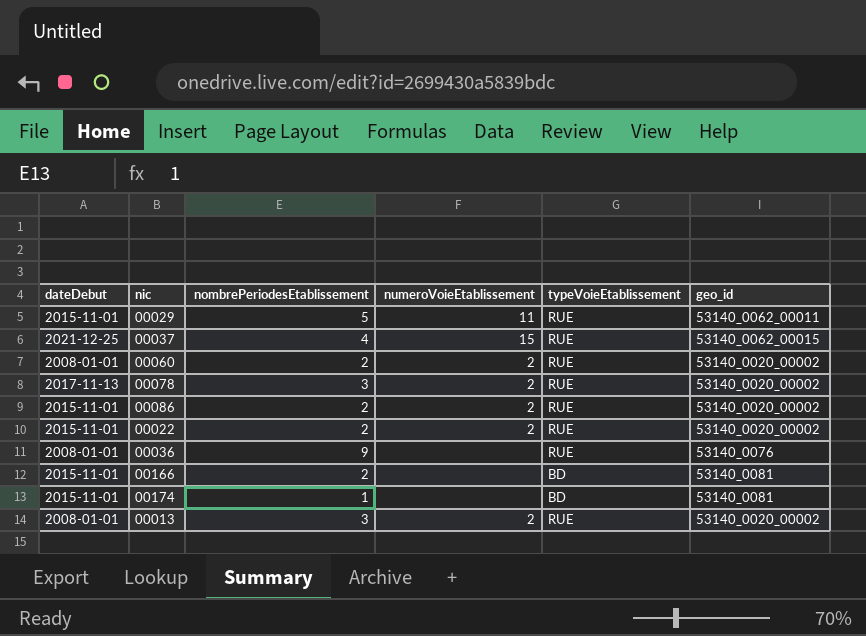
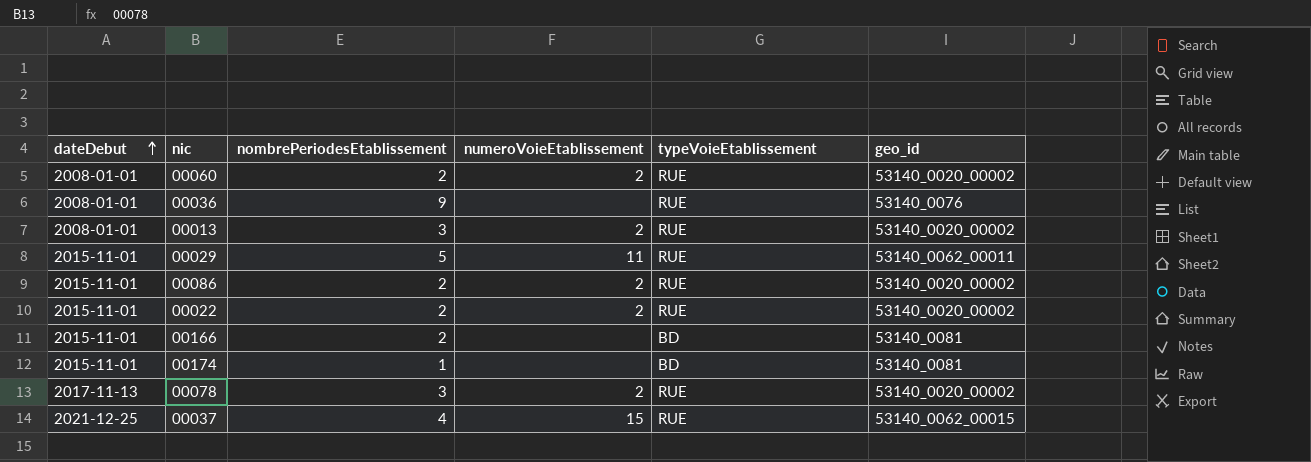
row order: none -> dateDebut ascending

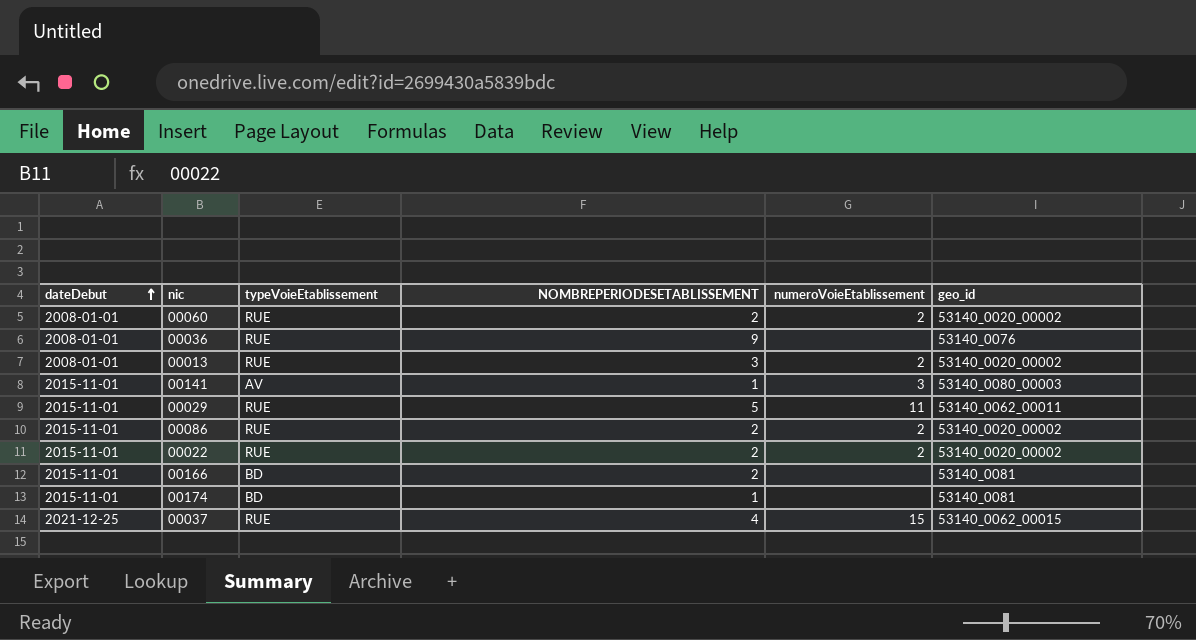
column typeVoieEtablissement | position: 5 -> 3
column name: nombrePeriodesEtablissement -> NOMBREPERIODESETABLISSEMENT
row 00078: 2017-11-13 | 3 | 2 | RUE | 53140_0020_00002 -> none
row 00141: none -> 2015-11-01 | AV | 1 | 3 | 53140_0080_00003

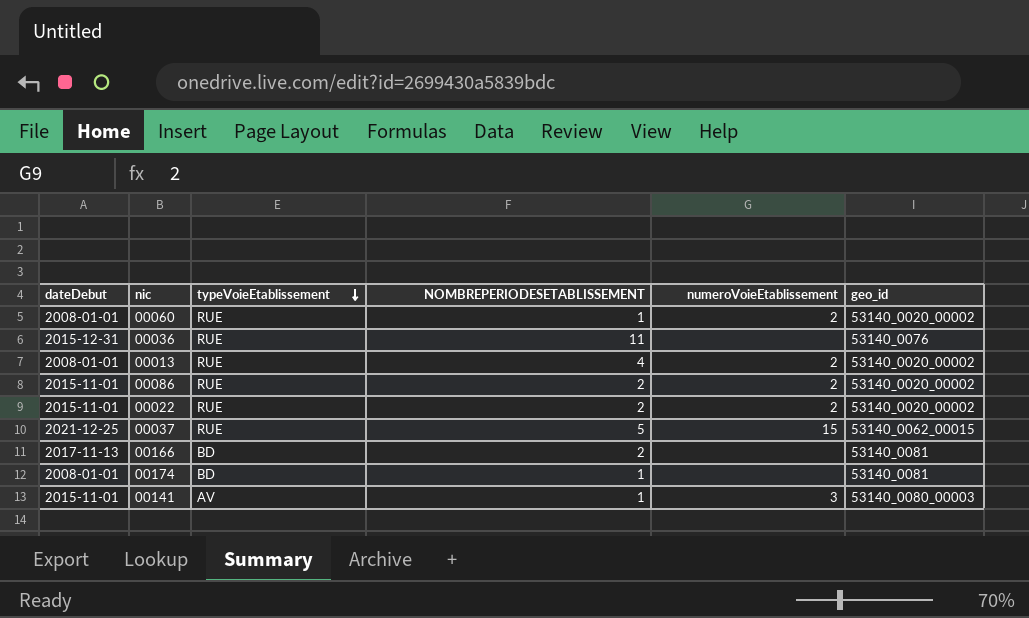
row order: dateDebut ascending -> typeVoieEtablissement descending
row 00029: 2015-11-01 | RUE | 5 | 11 | 53140_0062_00011 -> none
00060 | NOMBREPERIODESETABLISSEMENT: 2 -> 1
00036 | dateDebut: 2008-01-01 -> 2015-12-31
00036 | NOMBREPERIODESETABLISSEMENT: 9 -> 11
00013 | NOMBREPERIODESETABLISSEMENT: 3 -> 4
00037 | NOMBREPERIODESETABLISSEMENT: 4 -> 5
00166 | dateDebut: 2015-11-01 -> 2017-11-13
00174 | dateDebut: 2015-11-01 -> 2008-01-01

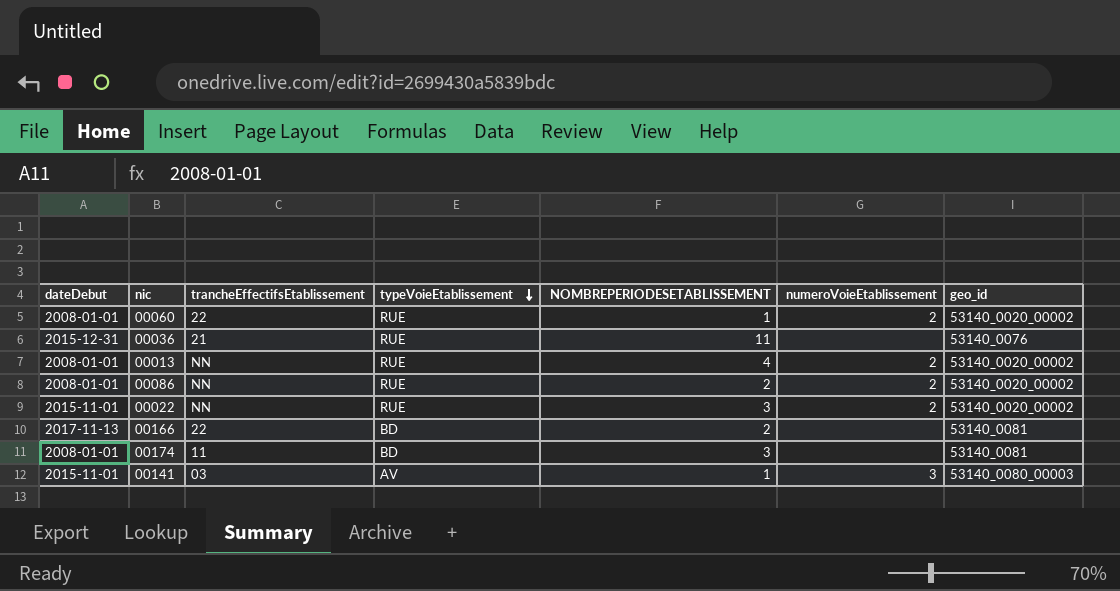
column trancheEffectifsEtablissement | position: none -> 3
row 00037: 2021-12-25 | RUE | 5 | 15 | 53140_0062_00015 -> none
00086 | dateDebut: 2015-11-01 -> 2008-01-01
00022 | NOMBREPERIODESETABLISSEMENT: 2 -> 3
00174 | NOMBREPERIODESETABLISSEMENT: 1 -> 3

